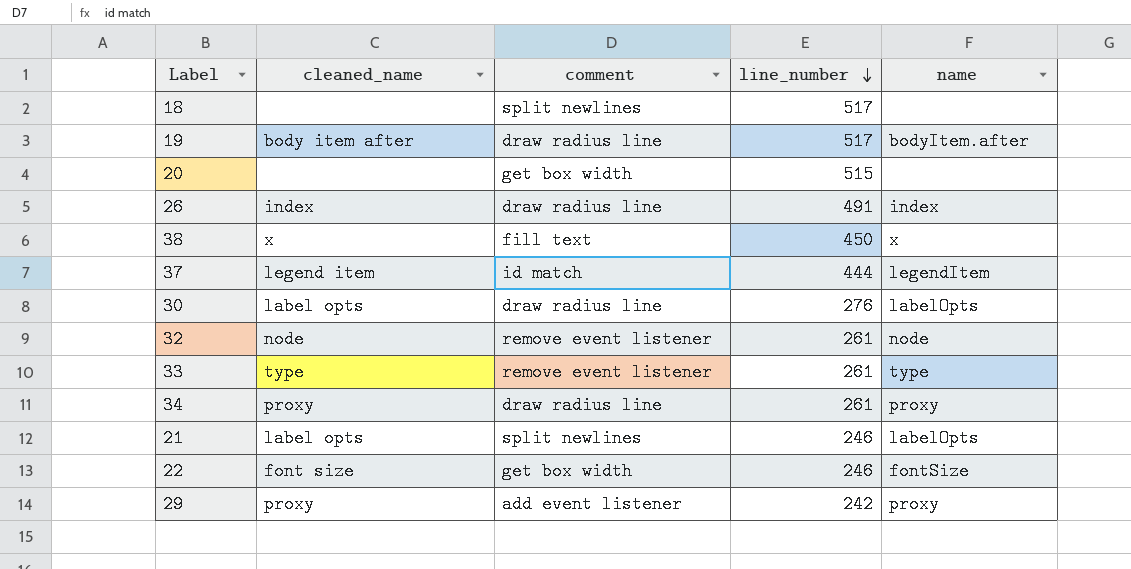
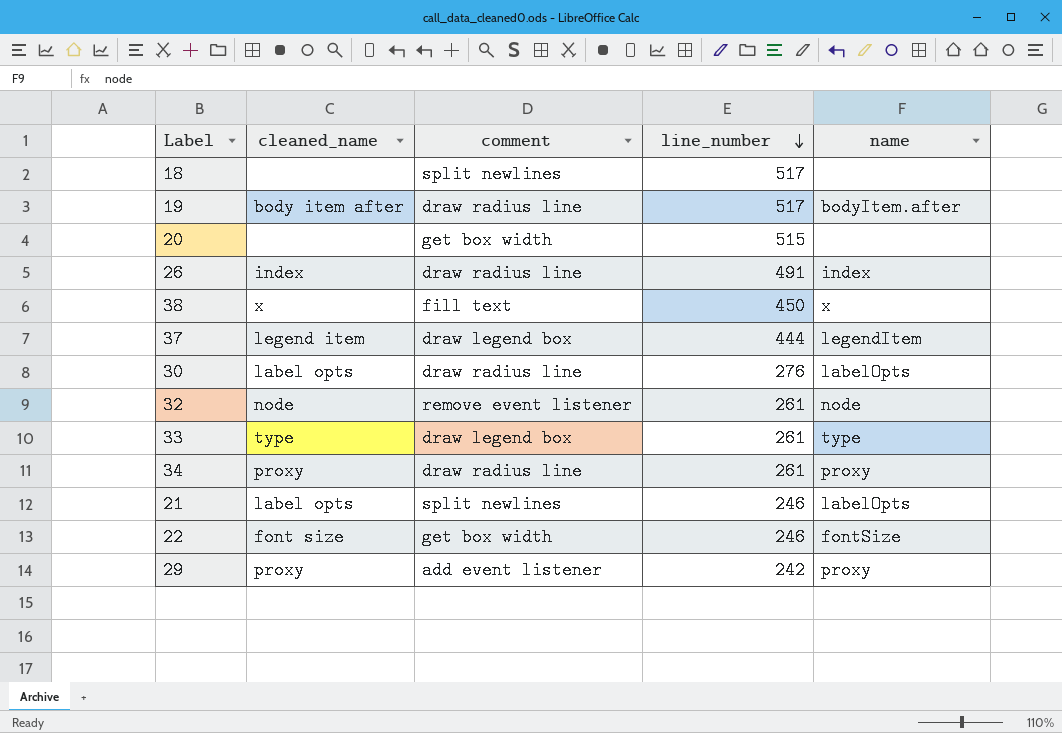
37 | comment: id match -> draw legend box
33 | comment: remove event listener -> draw legend box

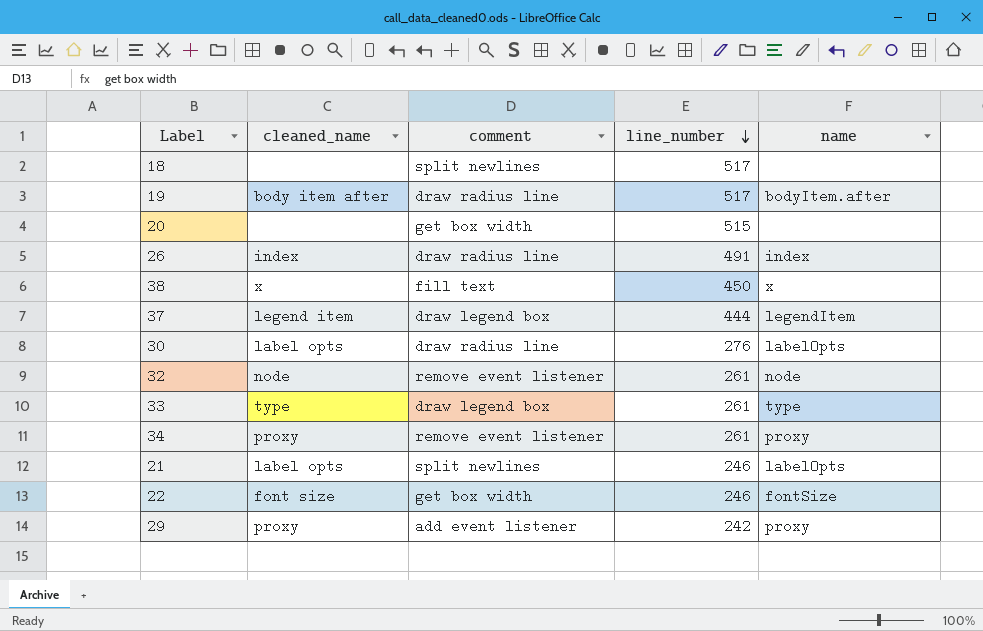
34 | comment: draw radius line -> remove event listener

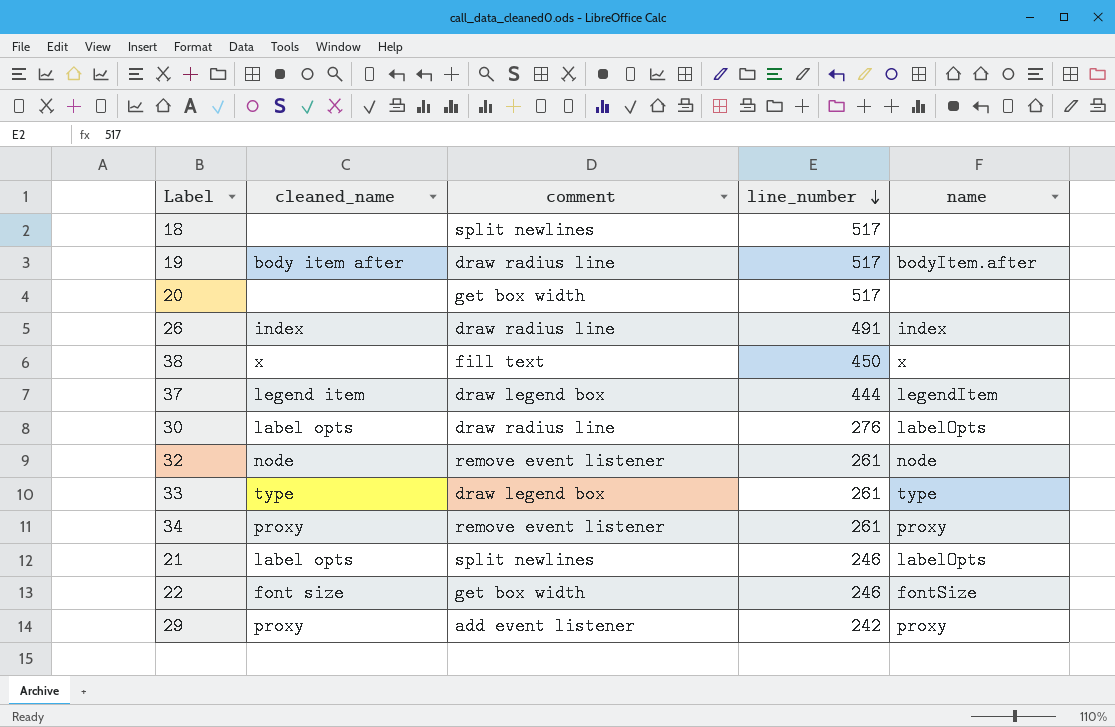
20 | line_number: 515 -> 517

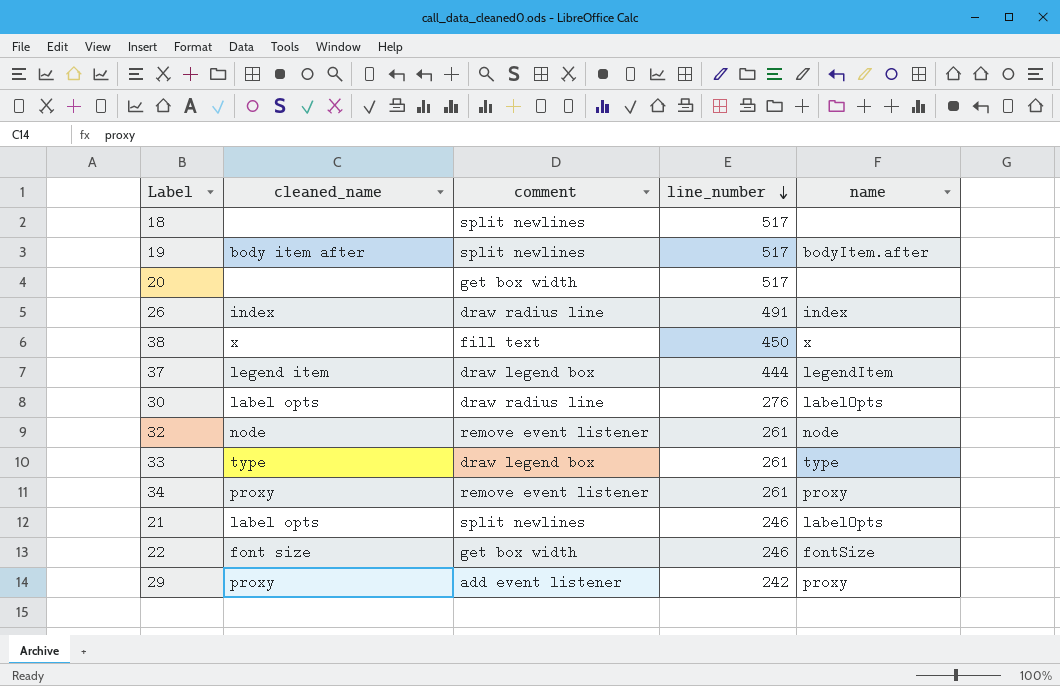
19 | comment: draw radius line -> split newlines

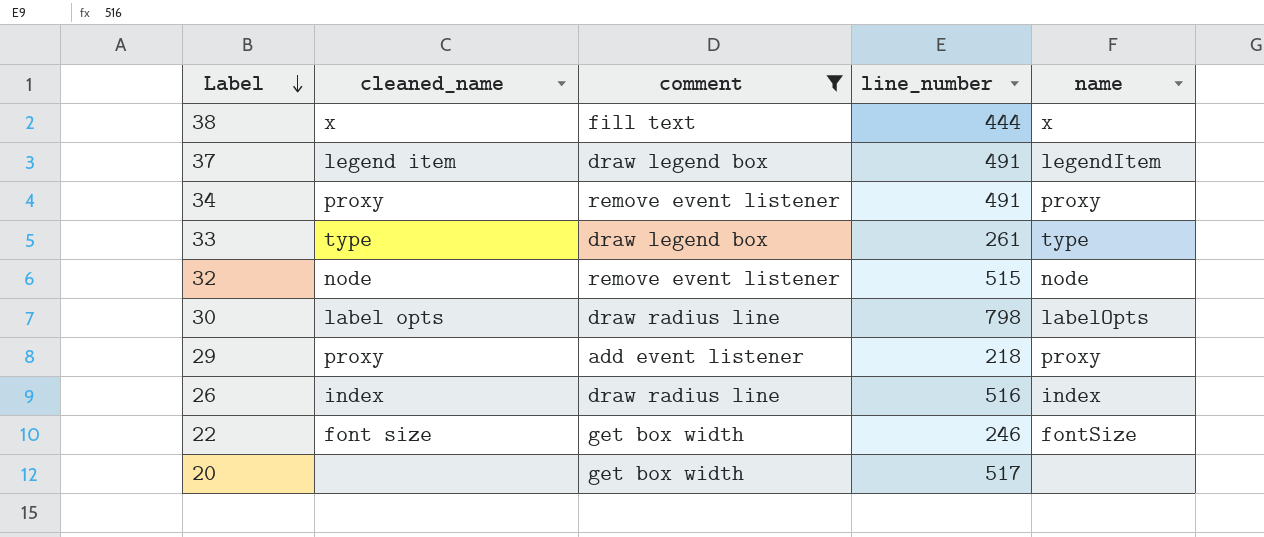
filter: none -> comment != split newlines
row order: line_number descending -> Label descending
38 | line_number: 450 -> 444
37 | line_number: 444 -> 491
34 | line_number: 261 -> 491
32 | line_number: 261 -> 515
30 | line_number: 276 -> 798
29 | line_number: 242 -> 218
26 | line_number: 491 -> 516

